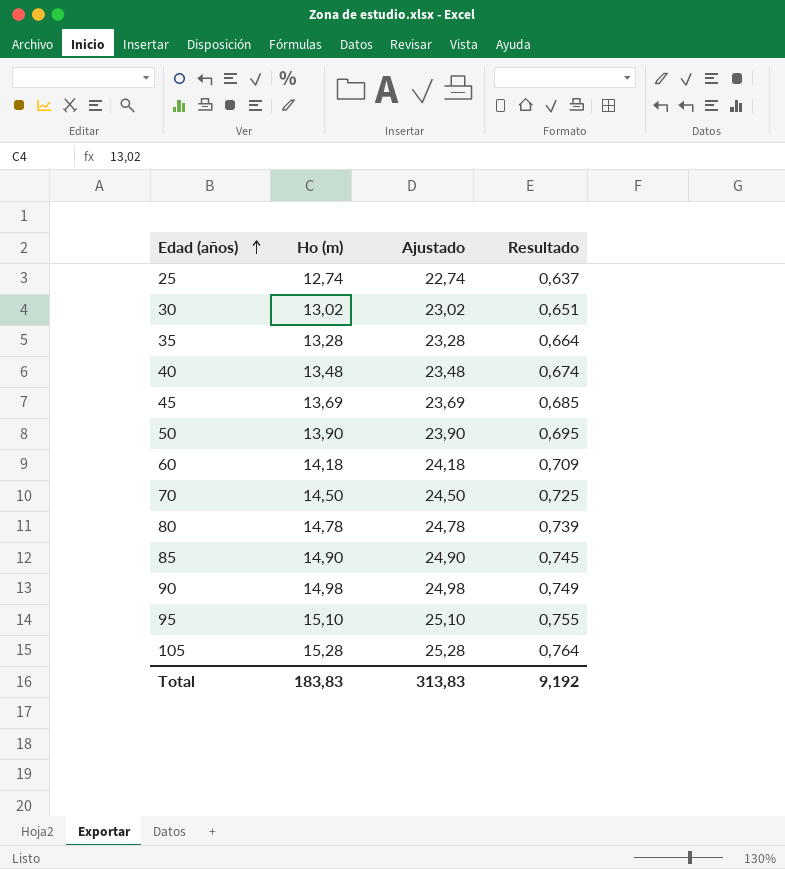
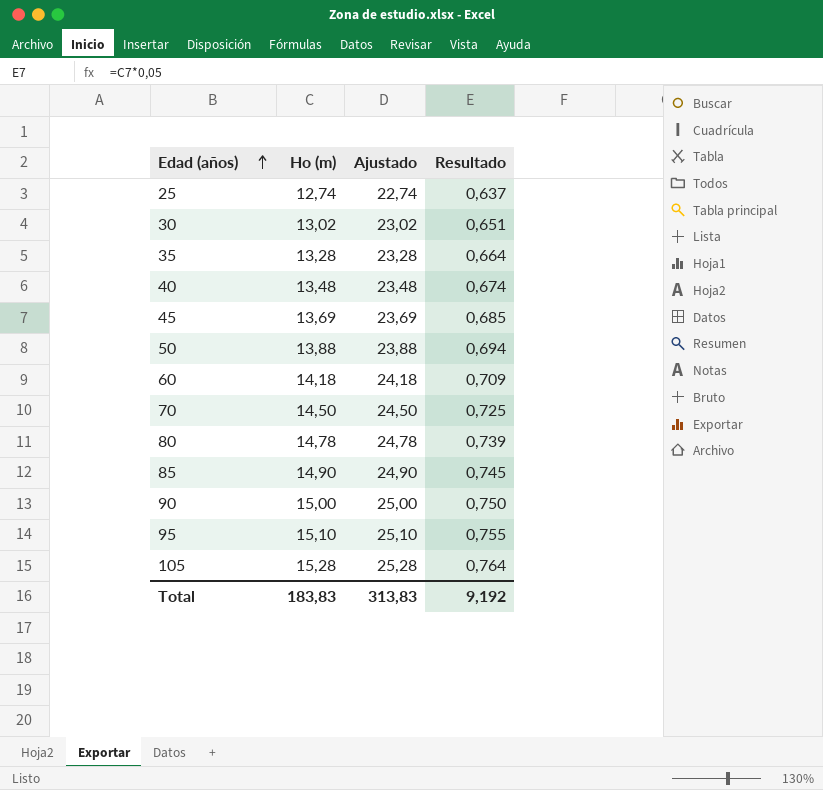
50 | Ho (m): 13,90 -> 13,88
50 | Ajustado: 23,90 -> 23,88
50 | Resultado: 0,695 -> 0,694
90 | Ho (m): 14,98 -> 15,00
90 | Ajustado: 24,98 -> 25,00
90 | Resultado: 0,749 -> 0,750

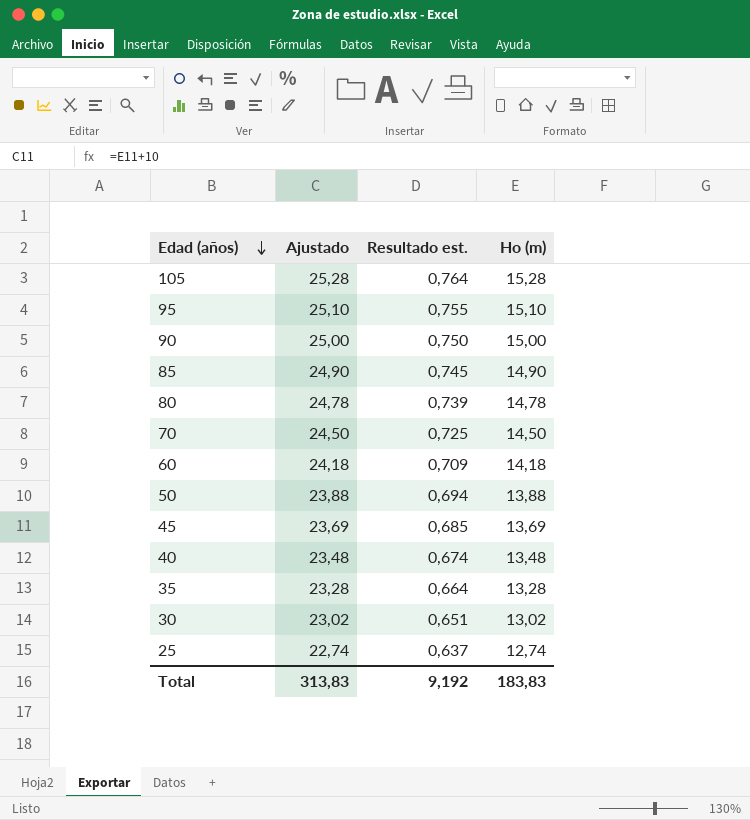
row order: Edad (años) ascending -> Edad (años) descending
column name: Resultado -> Resultado est.
column Ho (m) | position: 2 -> 4

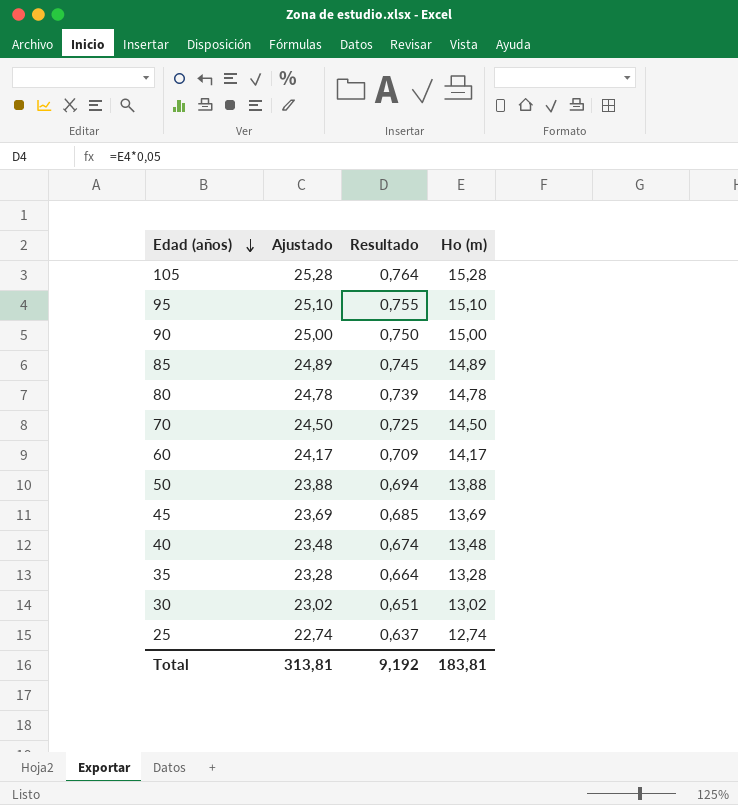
column name: Resultado est. -> Resultado
85 | Ajustado: 24,90 -> 24,89
85 | Ho (m): 14,90 -> 14,89
60 | Ajustado: 24,18 -> 24,17
60 | Ho (m): 14,18 -> 14,17
Total | Ajustado: 313,83 -> 313,81
Total | Ho (m): 183,83 -> 183,81

